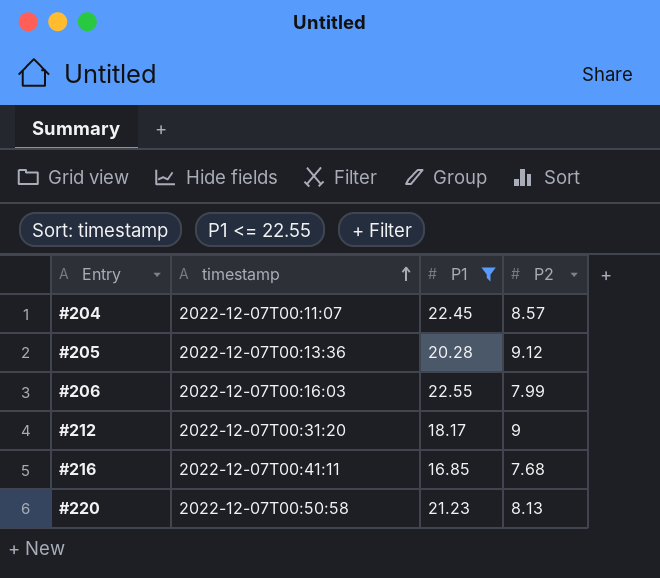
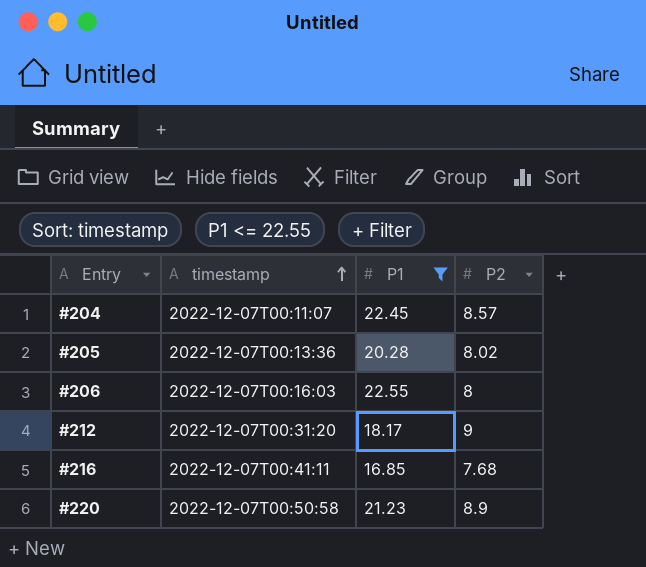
#205 | P2: 9.12 -> 8.02
#206 | P2: 7.99 -> 8
#220 | P2: 8.13 -> 8.9

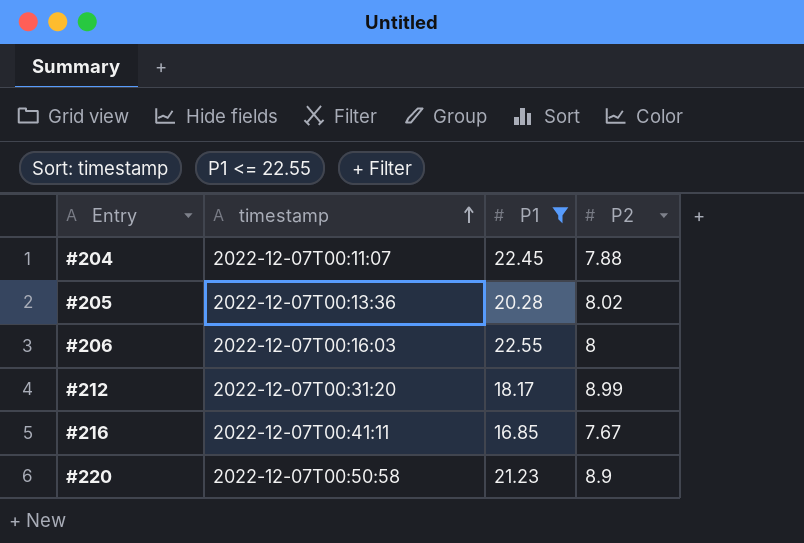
#204 | P2: 8.57 -> 7.88
#212 | P2: 9 -> 8.99
#216 | P2: 7.68 -> 7.67

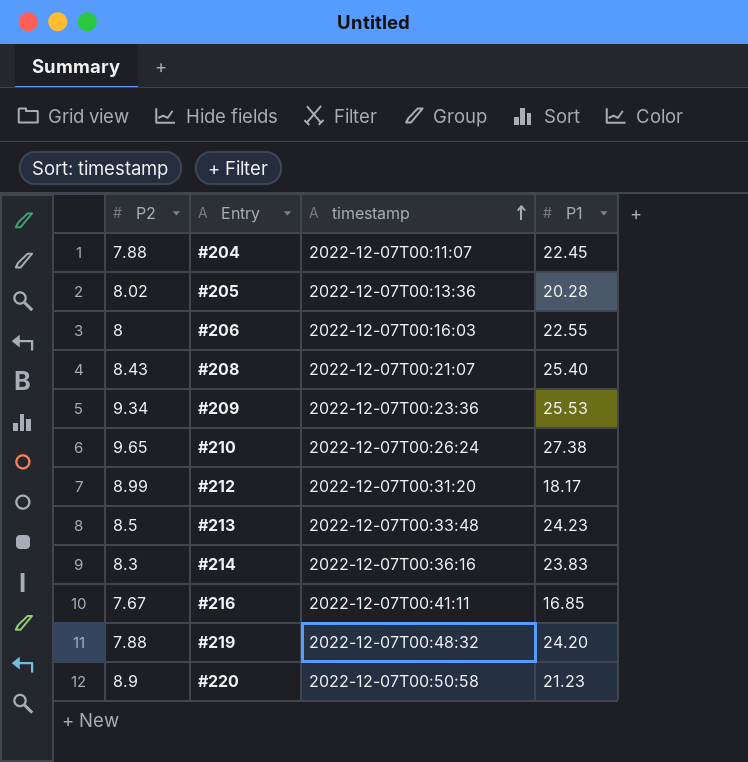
filter: P1 <= 22.55 -> none
column P2 | position: 4 -> 1

